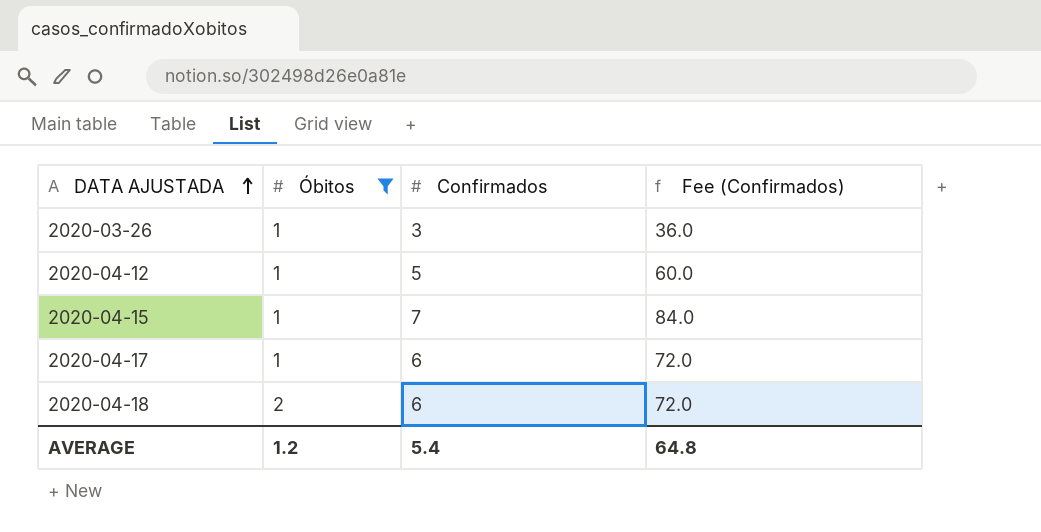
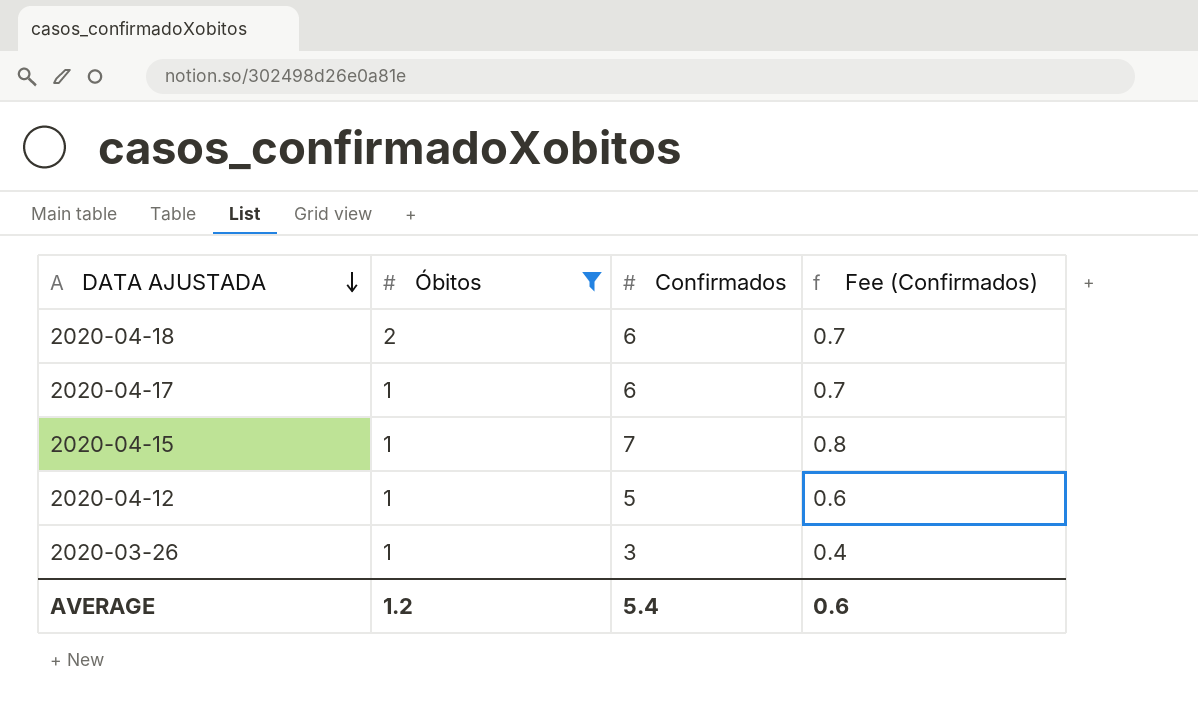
row order: DATA AJUSTADA ascending -> DATA AJUSTADA descending
column Fee (Confirmados) | formula: [Confirmados] * 12 -> [Confirmados] * 0.12
AVERAGE | Fee (Confirmados): 64.8 -> 0.6

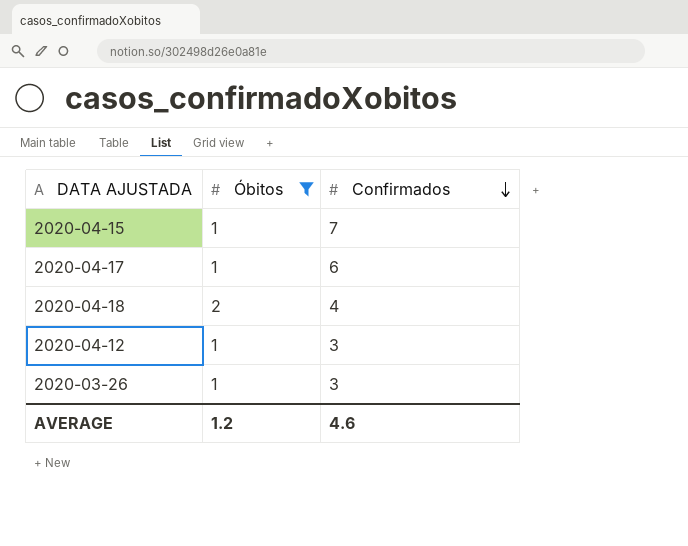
row order: DATA AJUSTADA descending -> Confirmados descending
column Fee (Confirmados) | formula: [Confirmados] * 0.12 -> none
2020-04-18 | Confirmados: 6 -> 4
2020-04-12 | Confirmados: 5 -> 3
AVERAGE | Confirmados: 5.4 -> 4.6

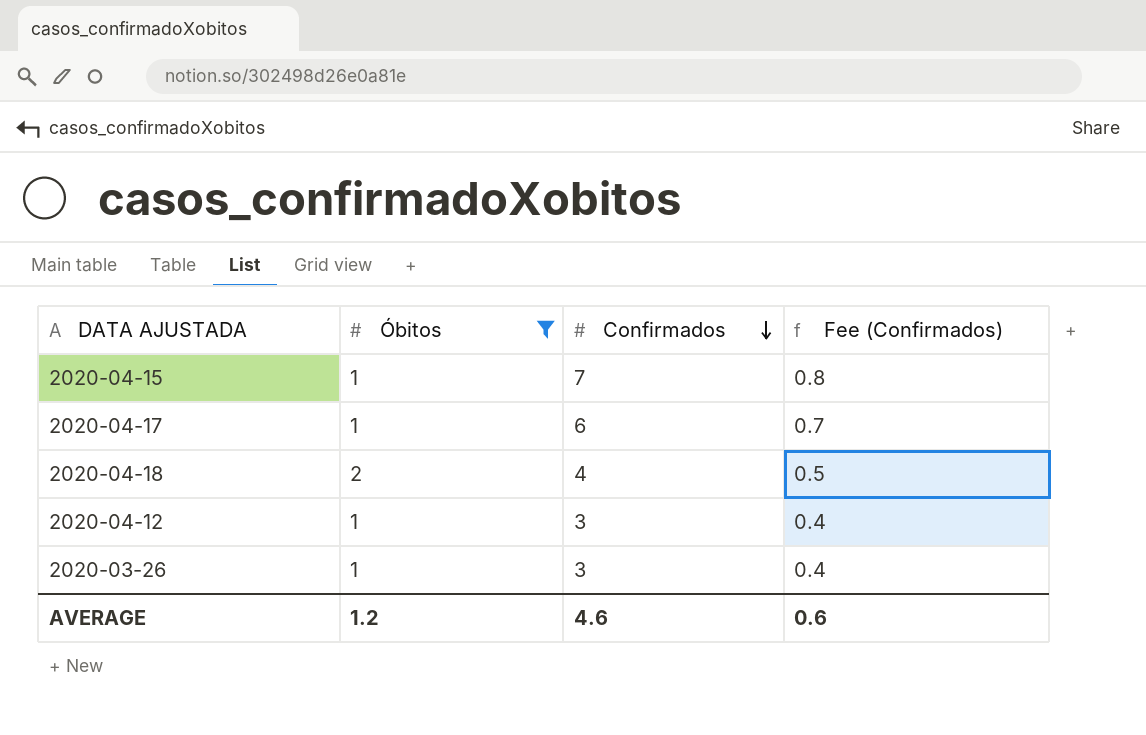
column Fee (Confirmados) | formula: none -> [Confirmados] * 0.12

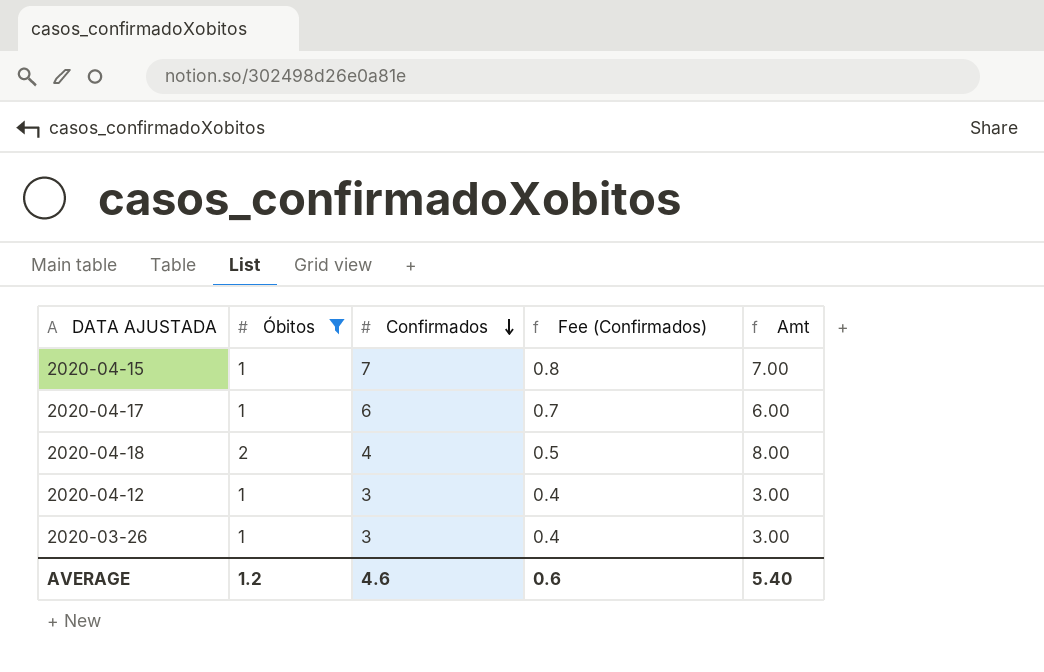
column Amt | formula: none -> [Óbitos] * [Confirmados]

